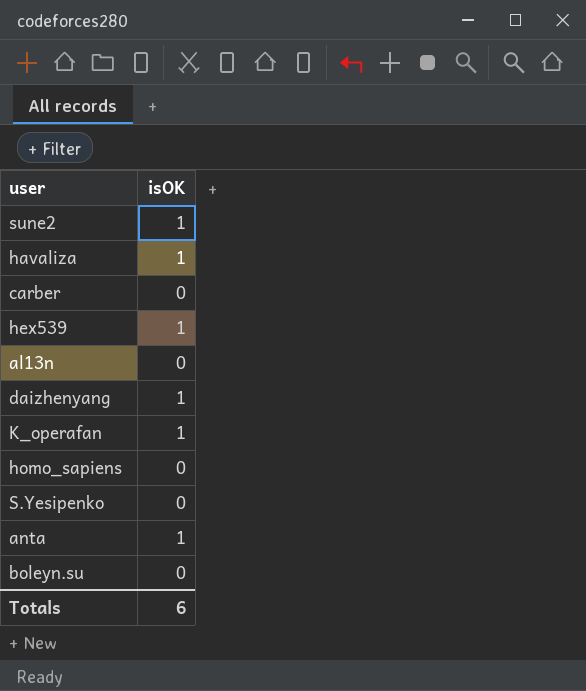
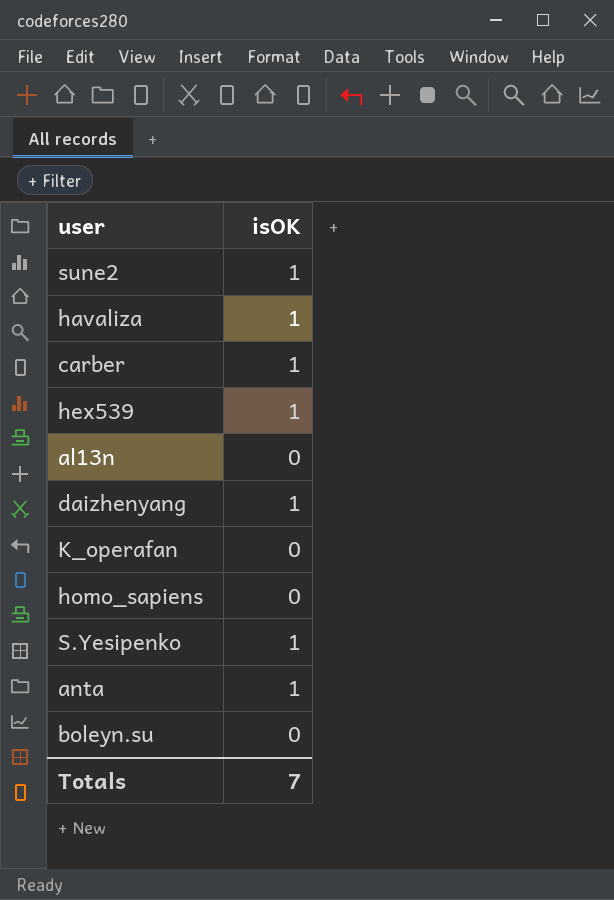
carber | isOK: 0 -> 1
K_operafan | isOK: 1 -> 0
S.Yesipenko | isOK: 0 -> 1
Totals | isOK: 6 -> 7

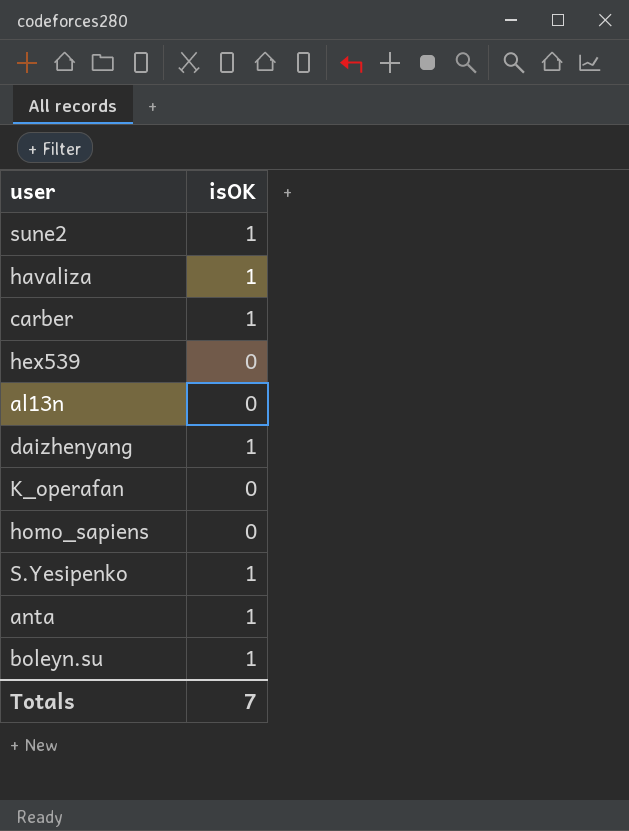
hex539 | isOK: 1 -> 0
boleyn.su | isOK: 0 -> 1

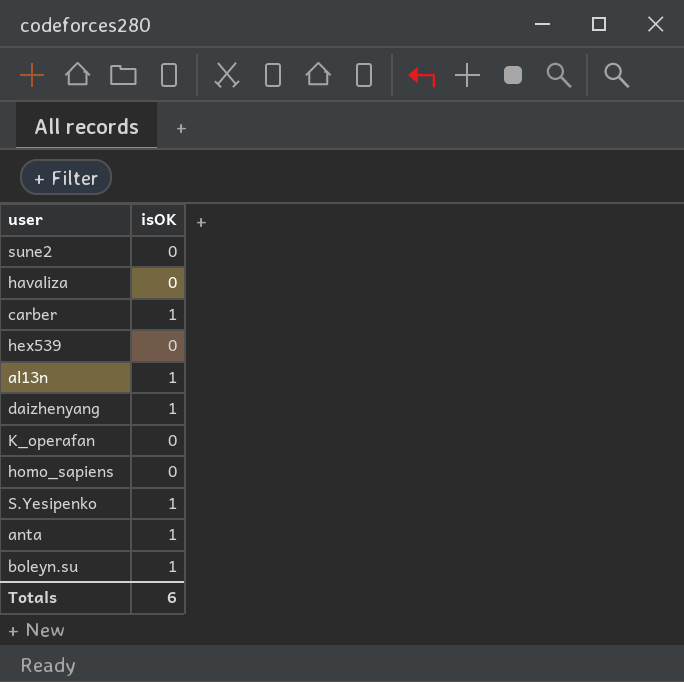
sune2 | isOK: 1 -> 0
havaliza | isOK: 1 -> 0
al13n | isOK: 0 -> 1
Totals | isOK: 7 -> 6

